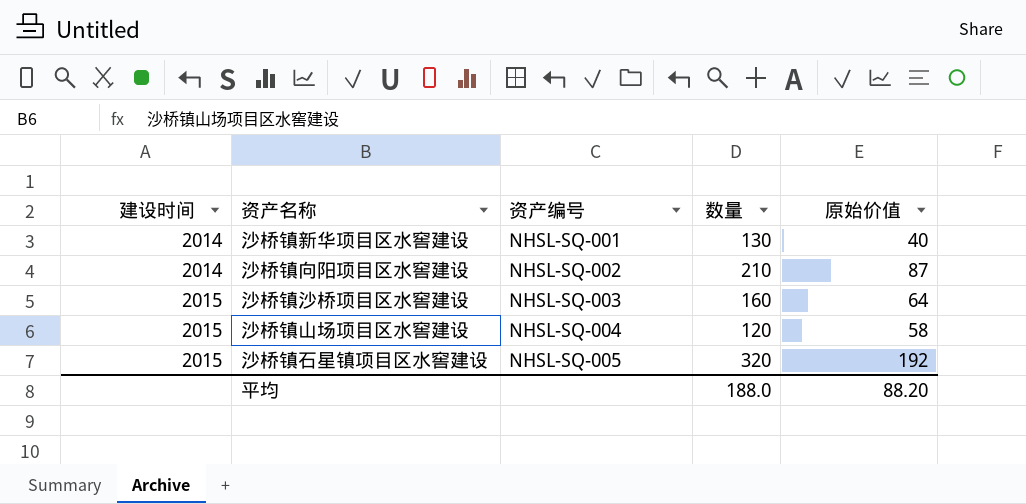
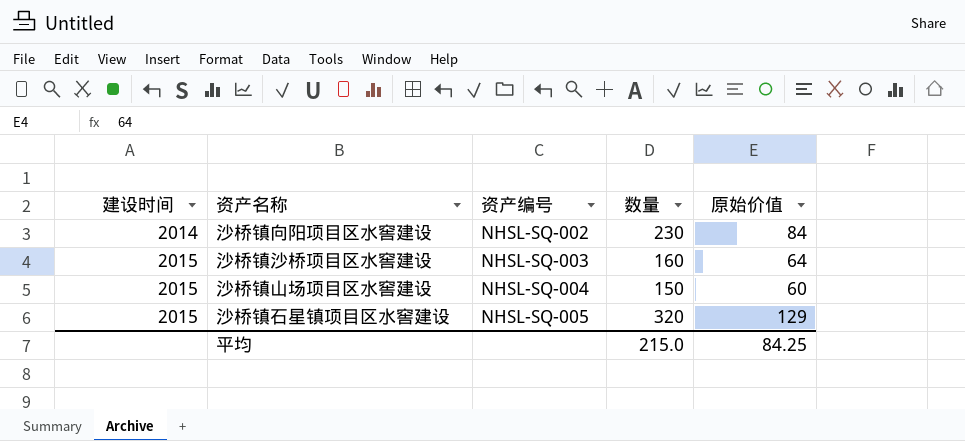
row 沙桥镇新华项目区水窖建设: 2014 | NHSL-SQ-001 | 130 | 40 -> none
沙桥镇向阳项目区水窖建设 | 数量: 210 -> 230
沙桥镇向阳项目区水窖建设 | 原始价值: 87 -> 84
沙桥镇山场项目区水窖建设 | 数量: 120 -> 150
沙桥镇山场项目区水窖建设 | 原始价值: 58 -> 60
沙桥镇石星镇项目区水窖建设 | 原始价值: 192 -> 129
平均 | 数量: 188.0 -> 215.0
平均 | 原始价值: 88.20 -> 84.25

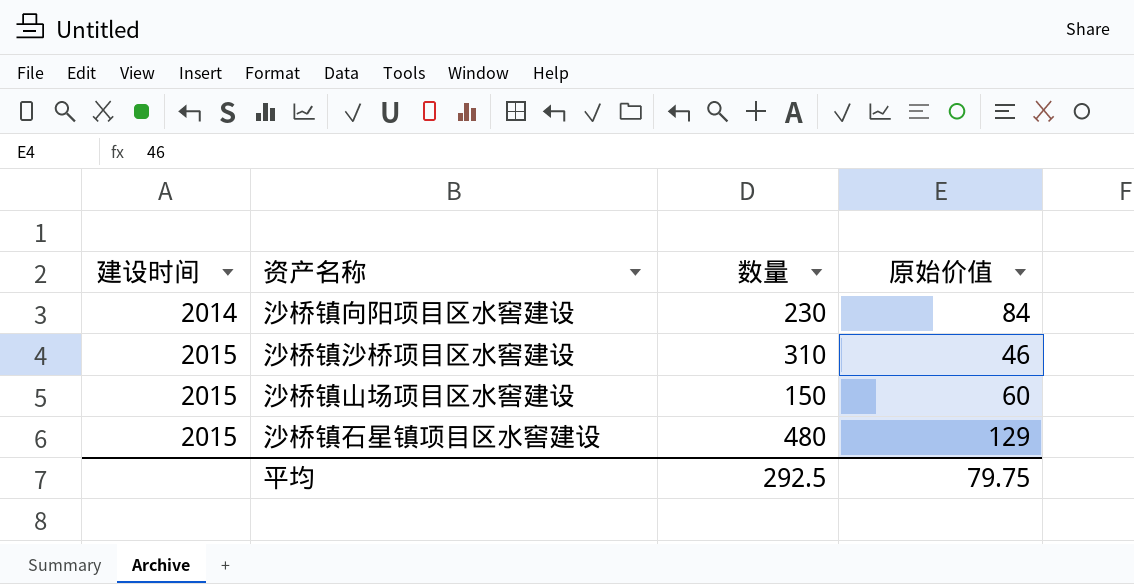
column 资产编号 | position: 3 -> none
沙桥镇沙桥项目区水窖建设 | 数量: 160 -> 310
沙桥镇沙桥项目区水窖建设 | 原始价值: 64 -> 46
沙桥镇石星镇项目区水窖建设 | 数量: 320 -> 480
平均 | 数量: 215.0 -> 292.5
平均 | 原始价值: 84.25 -> 79.75

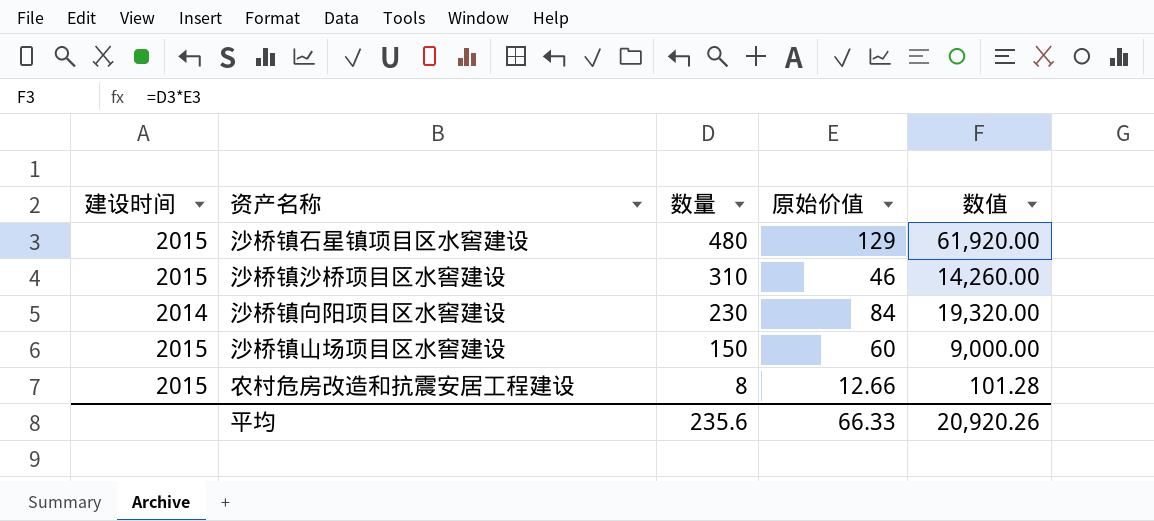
row order: 建设时间 ascending -> 数量 descending
column 数值 | formula: none -> [数量] * [原始价值]
row 农村危房改造和抗震安居工程建设: none -> 2015 | 8 | 12.66 | 101.28
平均 | 数量: 292.5 -> 235.6
平均 | 原始价值: 79.75 -> 66.33

